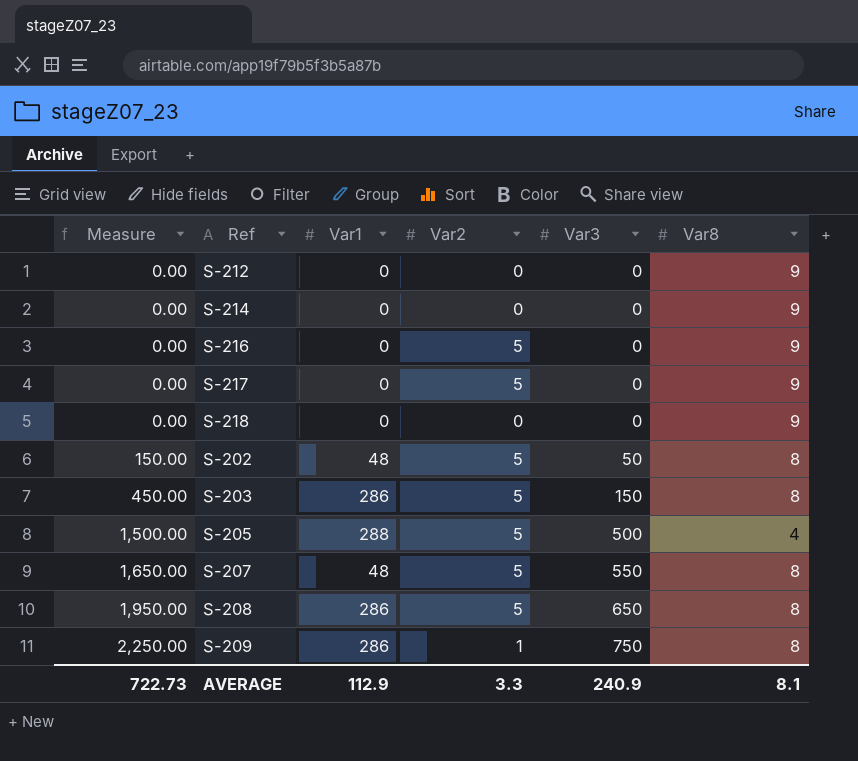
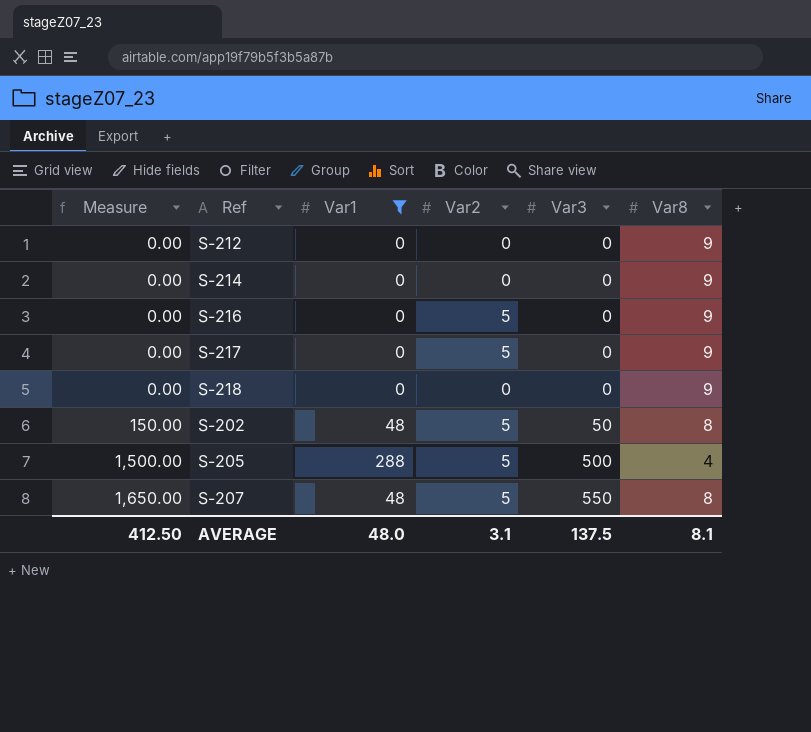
filter: none -> Var1 != 286
AVERAGE | Measure: 722.73 -> 412.50
AVERAGE | Var1: 112.9 -> 48.0
AVERAGE | Var2: 3.3 -> 3.1
AVERAGE | Var3: 240.9 -> 137.5

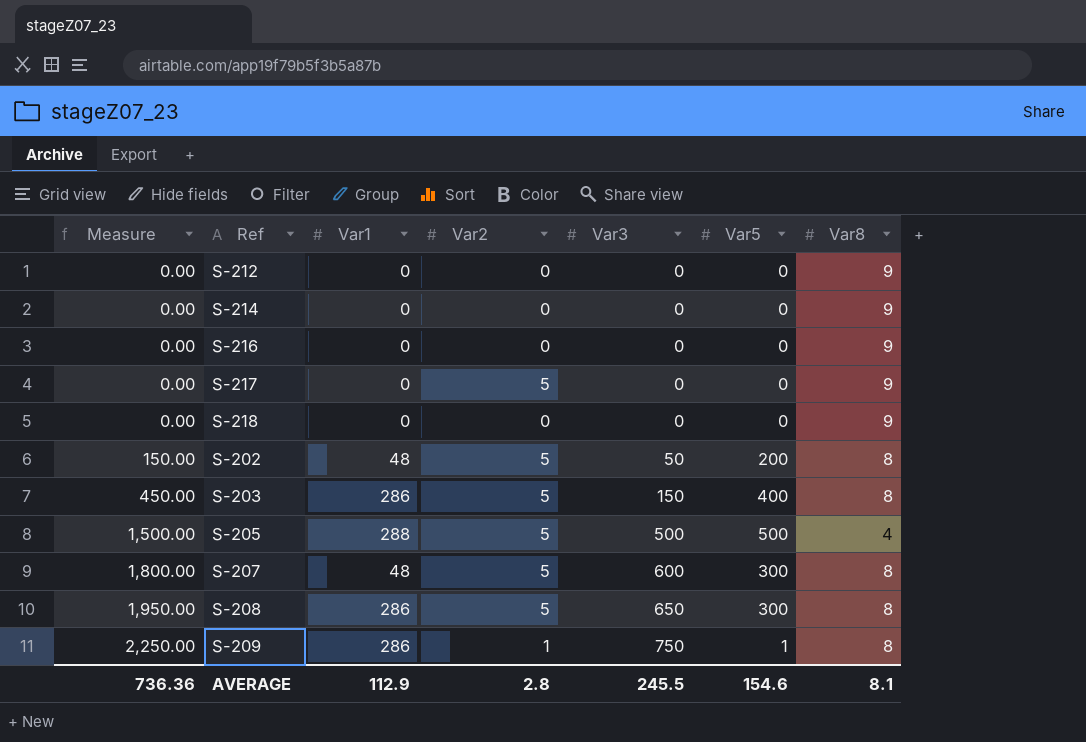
filter: Var1 != 286 -> none
column Var5 | position: none -> 6
S-216 | Var2: 5 -> 0
S-207 | Measure: 1,650.00 -> 1,800.00
S-207 | Var3: 550 -> 600
AVERAGE | Measure: 412.50 -> 736.36
AVERAGE | Var1: 48.0 -> 112.9
AVERAGE | Var2: 3.1 -> 2.8
AVERAGE | Var3: 137.5 -> 245.5

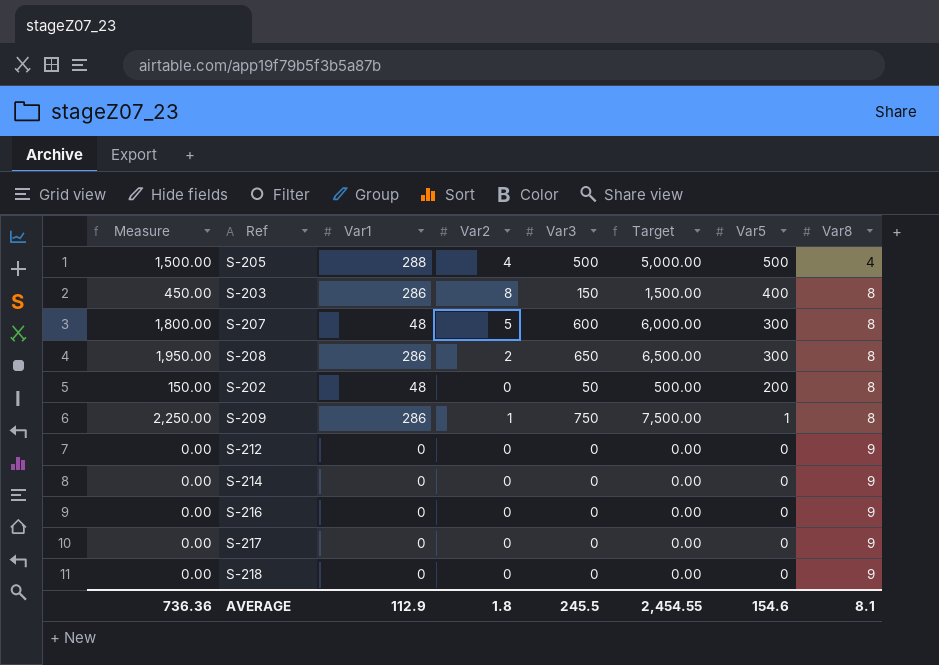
row order: Measure ascending -> Var5 descending
column Target | formula: none -> [Var3] * 10
S-205 | Var2: 5 -> 4
S-203 | Var2: 5 -> 8
S-208 | Var2: 5 -> 2
S-202 | Var2: 5 -> 0
S-217 | Var2: 5 -> 0
AVERAGE | Var2: 2.8 -> 1.8

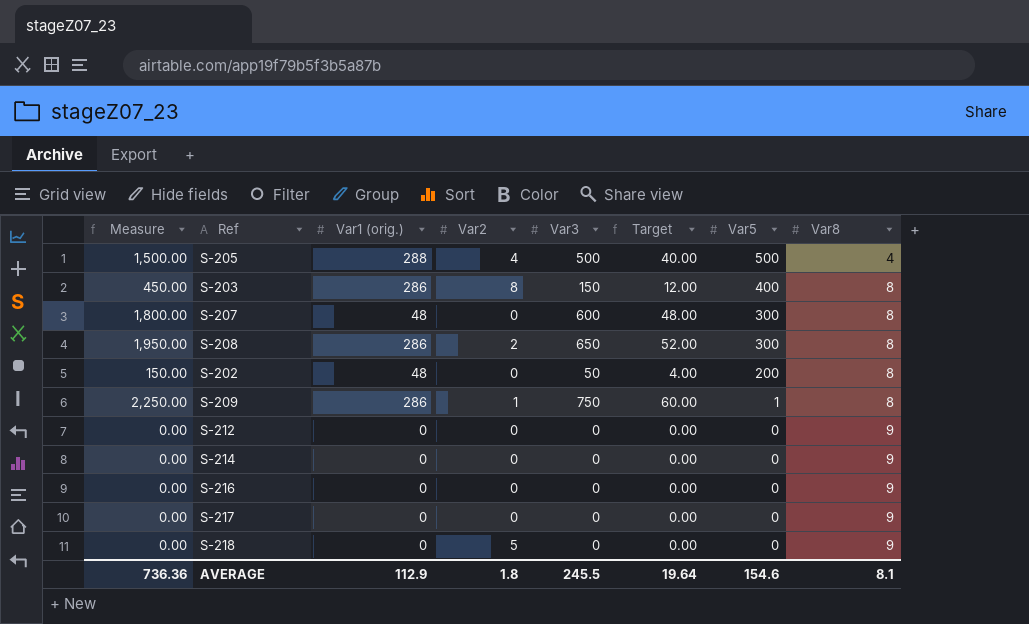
column name: Var1 -> Var1 (orig.)
column Target | formula: [Var3] * 10 -> [Var3] * 0.08
S-207 | Var2: 5 -> 0
S-218 | Var2: 0 -> 5
AVERAGE | Target: 2,454.55 -> 19.64

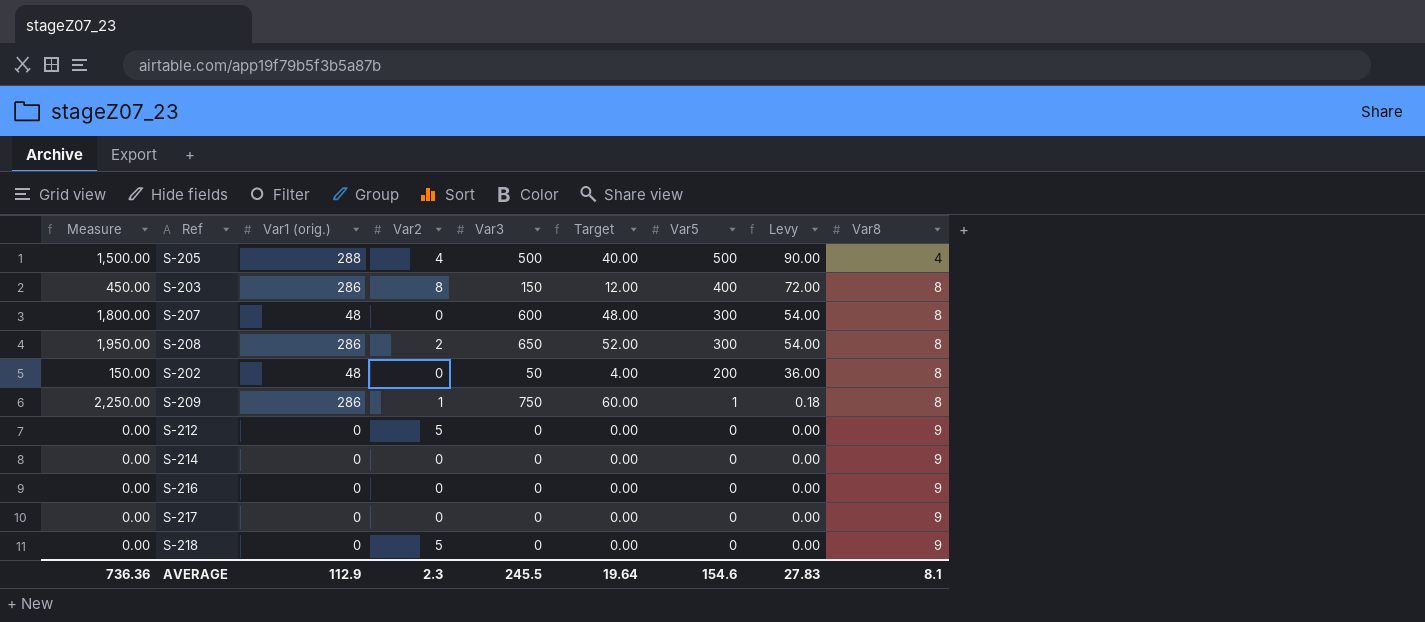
column Levy | formula: none -> [Var5] * 0.18
S-212 | Var2: 0 -> 5
AVERAGE | Var2: 1.8 -> 2.3

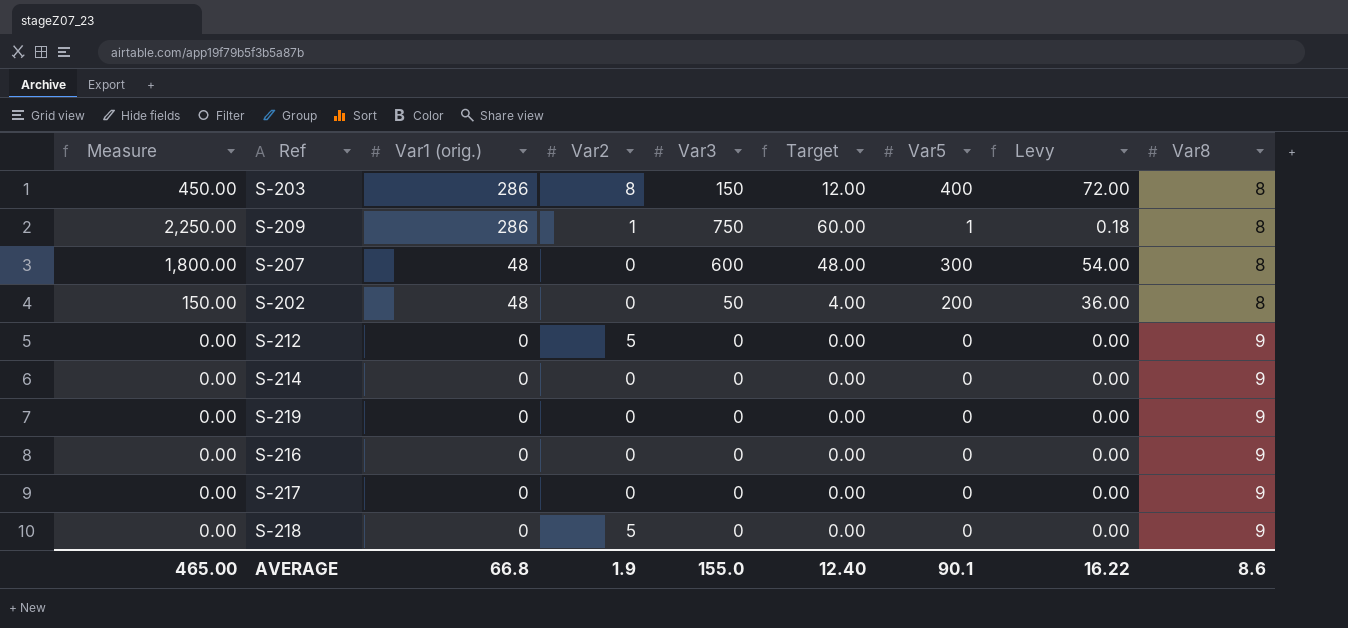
row order: Var5 descending -> Var1 (orig.) descending
row S-205: 1,500.00 | 288 | 4 | 500 | 40.00 | 500 | 90.00 | 4 -> none
row S-208: 1,950.00 | 286 | 2 | 650 | 52.00 | 300 | 54.00 | 8 -> none
row S-219: none -> 0.00 | 0 | 0 | 0 | 0.00 | 0 | 0.00 | 9
AVERAGE | Measure: 736.36 -> 465.00
AVERAGE | Var1 (orig.): 112.9 -> 66.8
AVERAGE | Var2: 2.3 -> 1.9
AVERAGE | Var3: 245.5 -> 155.0
AVERAGE | Target: 19.64 -> 12.40
AVERAGE | Var5: 154.6 -> 90.1
AVERAGE | Levy: 27.83 -> 16.22
AVERAGE | Var8: 8.1 -> 8.6

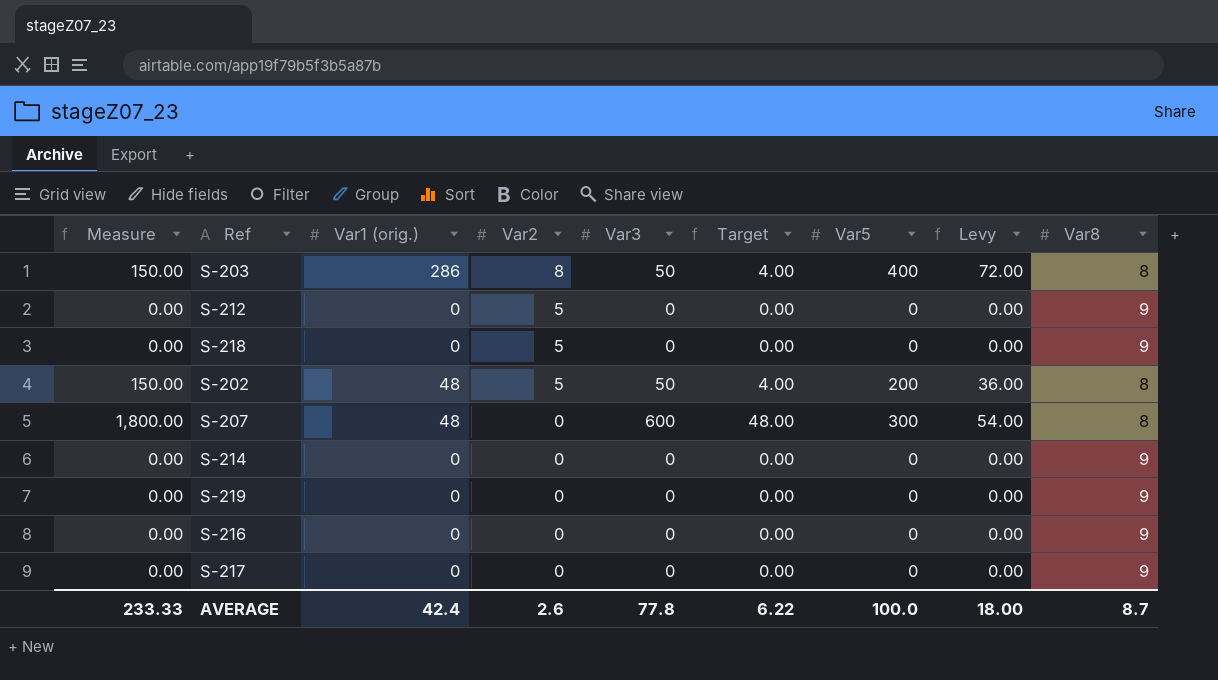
row order: Var1 (orig.) descending -> Var2 descending
row S-209: 2,250.00 | 286 | 1 | 750 | 60.00 | 1 | 0.18 | 8 -> none
S-203 | Measure: 450.00 -> 150.00
S-203 | Var3: 150 -> 50
S-203 | Target: 12.00 -> 4.00
S-202 | Var2: 0 -> 5
AVERAGE | Measure: 465.00 -> 233.33
AVERAGE | Var1 (orig.): 66.8 -> 42.4
AVERAGE | Var2: 1.9 -> 2.6
AVERAGE | Var3: 155.0 -> 77.8
AVERAGE | Target: 12.40 -> 6.22
AVERAGE | Var5: 90.1 -> 100.0
AVERAGE | Levy: 16.22 -> 18.00
AVERAGE | Var8: 8.6 -> 8.7

